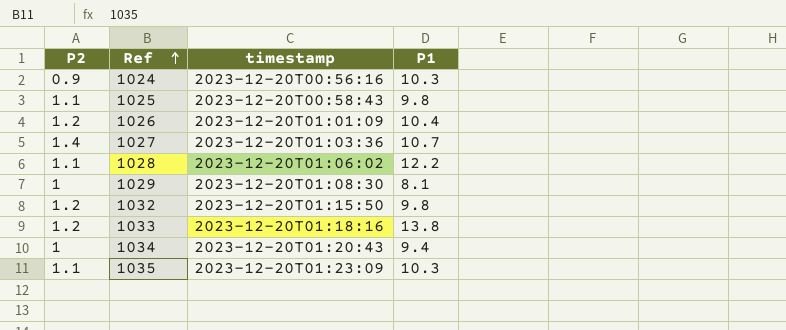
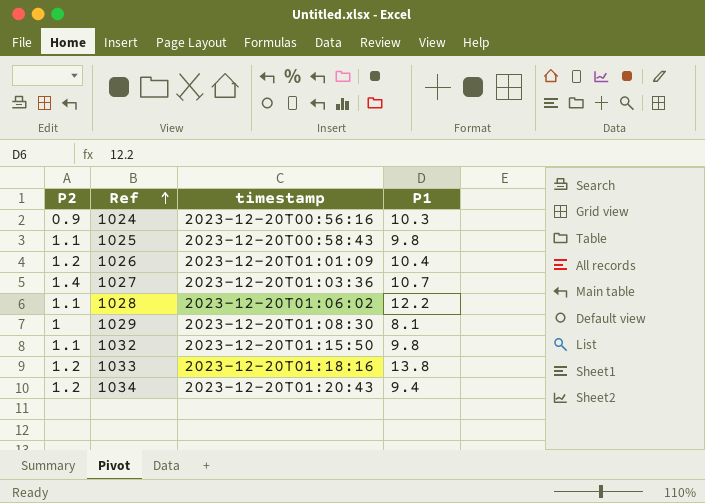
row 1035: 1.1 | 2023-12-20T01:23:09 | 10.3 -> none
1032 | P2: 1.2 -> 1.1
1034 | P2: 1 -> 1.2

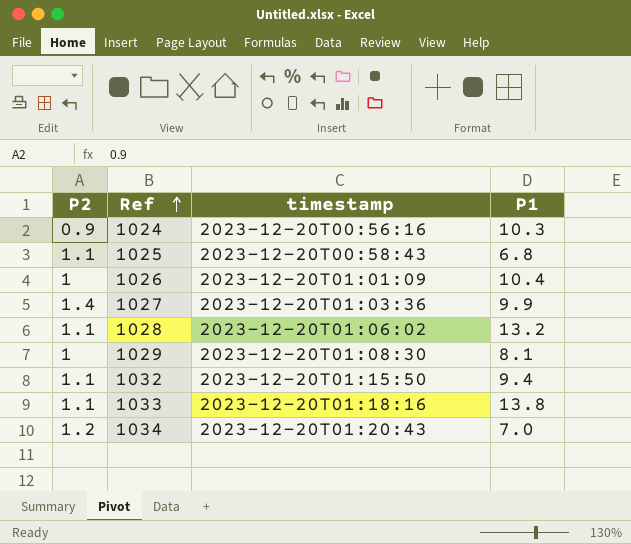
1025 | P1: 9.8 -> 6.8
1026 | P2: 1.2 -> 1
1027 | P1: 10.7 -> 9.9
1028 | P1: 12.2 -> 13.2
1032 | P1: 9.8 -> 9.4
1033 | P2: 1.2 -> 1.1
1034 | P1: 9.4 -> 7.0

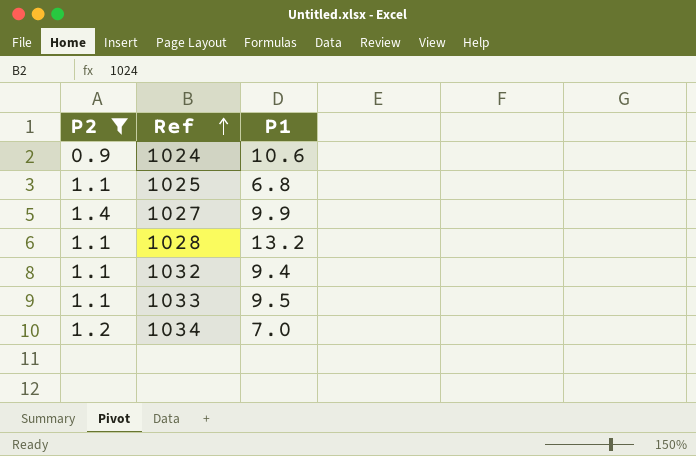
filter: none -> P2 != 1
column timestamp | position: 3 -> none
1024 | P1: 10.3 -> 10.6
1033 | P1: 13.8 -> 9.5

